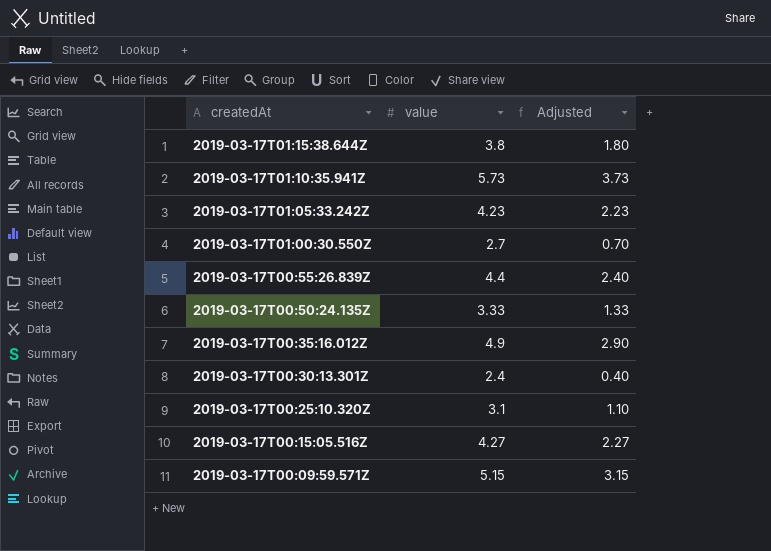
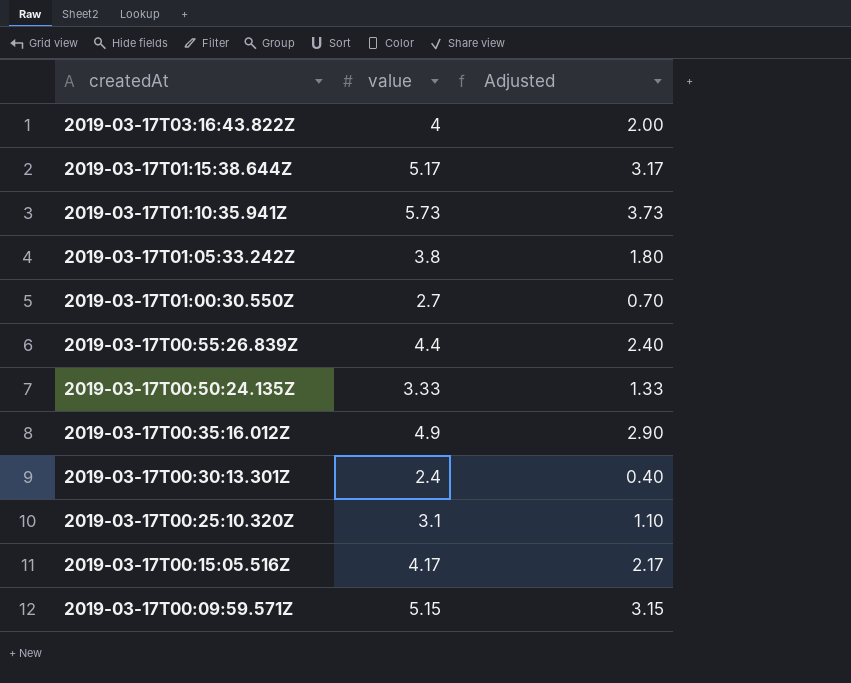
row 2019-03-17T03:16:43.822Z: none -> 4 | 2.00
2019-03-17T01:15:38.644Z | value: 3.8 -> 5.17
2019-03-17T01:15:38.644Z | Adjusted: 1.80 -> 3.17
2019-03-17T01:05:33.242Z | value: 4.23 -> 3.8
2019-03-17T01:05:33.242Z | Adjusted: 2.23 -> 1.80
2019-03-17T00:15:05.516Z | value: 4.27 -> 4.17
2019-03-17T00:15:05.516Z | Adjusted: 2.27 -> 2.17

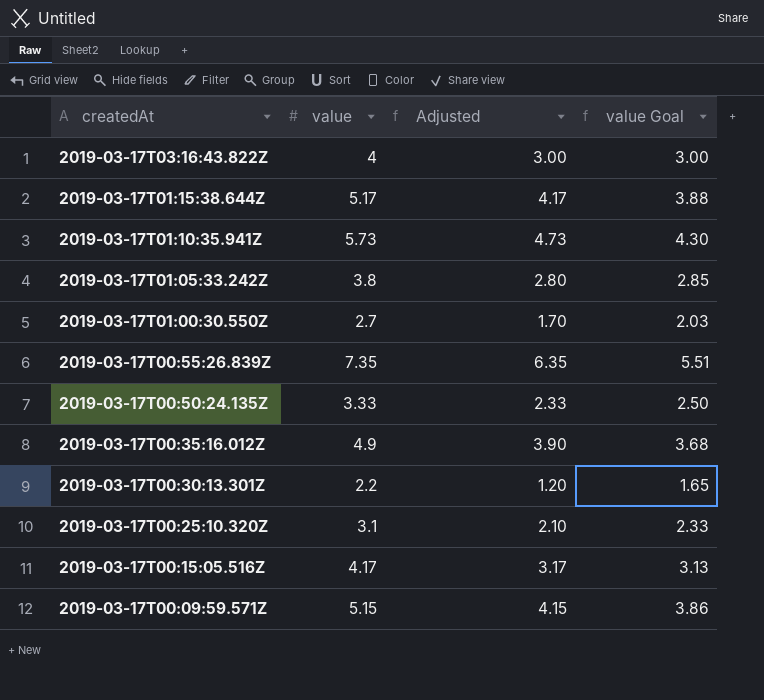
column Adjusted | formula: [value] - 2 -> [value] - 1
column value Goal | formula: none -> [value] * 0.75
2019-03-17T00:55:26.839Z | value: 4.4 -> 7.35
2019-03-17T00:30:13.301Z | value: 2.4 -> 2.2

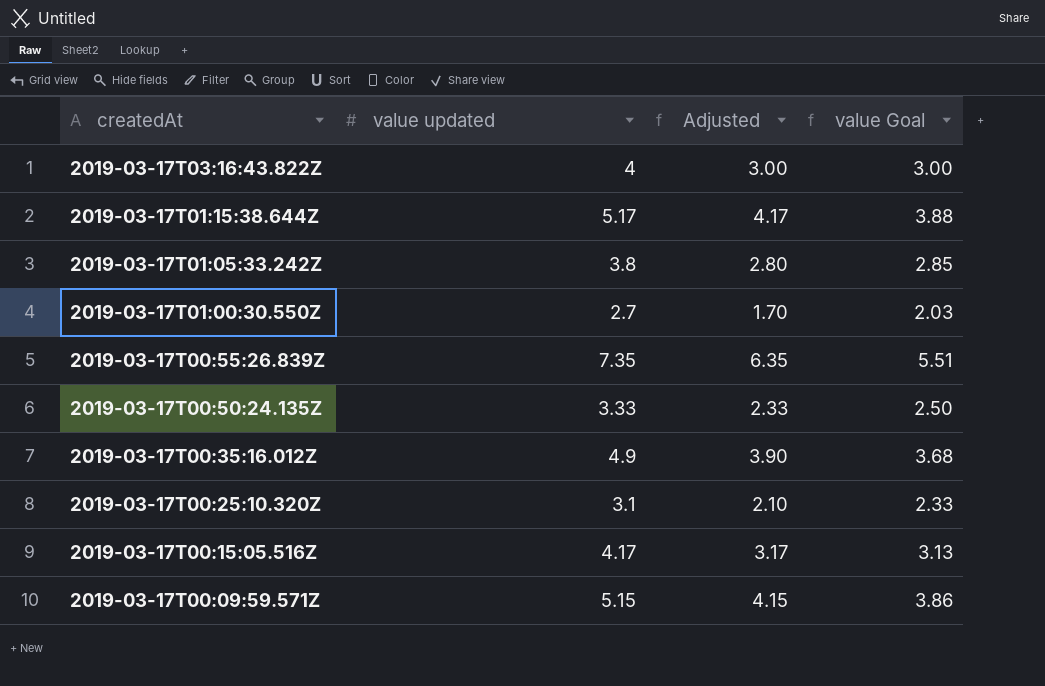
column name: value -> value updated
row 2019-03-17T01:10:35.941Z: 5.73 | 4.73 | 4.30 -> none
row 2019-03-17T00:30:13.301Z: 2.2 | 1.20 | 1.65 -> none

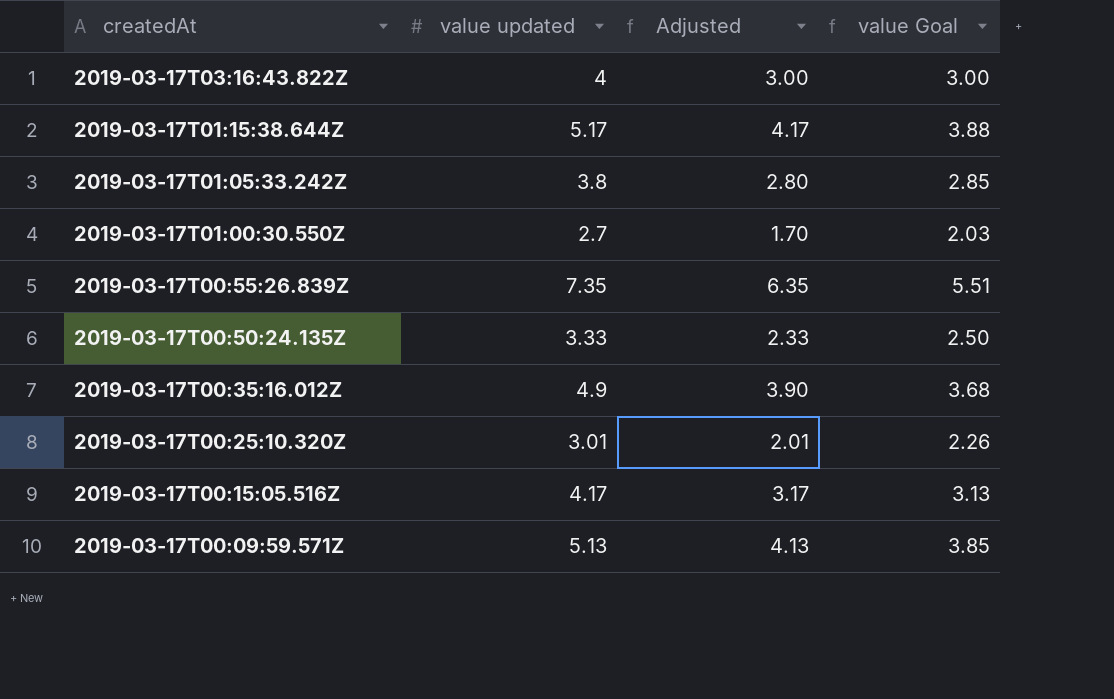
2019-03-17T00:25:10.320Z | value updated: 3.1 -> 3.01
2019-03-17T00:25:10.320Z | Adjusted: 2.10 -> 2.01
2019-03-17T00:25:10.320Z | value Goal: 2.33 -> 2.26
2019-03-17T00:09:59.571Z | value updated: 5.15 -> 5.13
2019-03-17T00:09:59.571Z | Adjusted: 4.15 -> 4.13
2019-03-17T00:09:59.571Z | value Goal: 3.86 -> 3.85

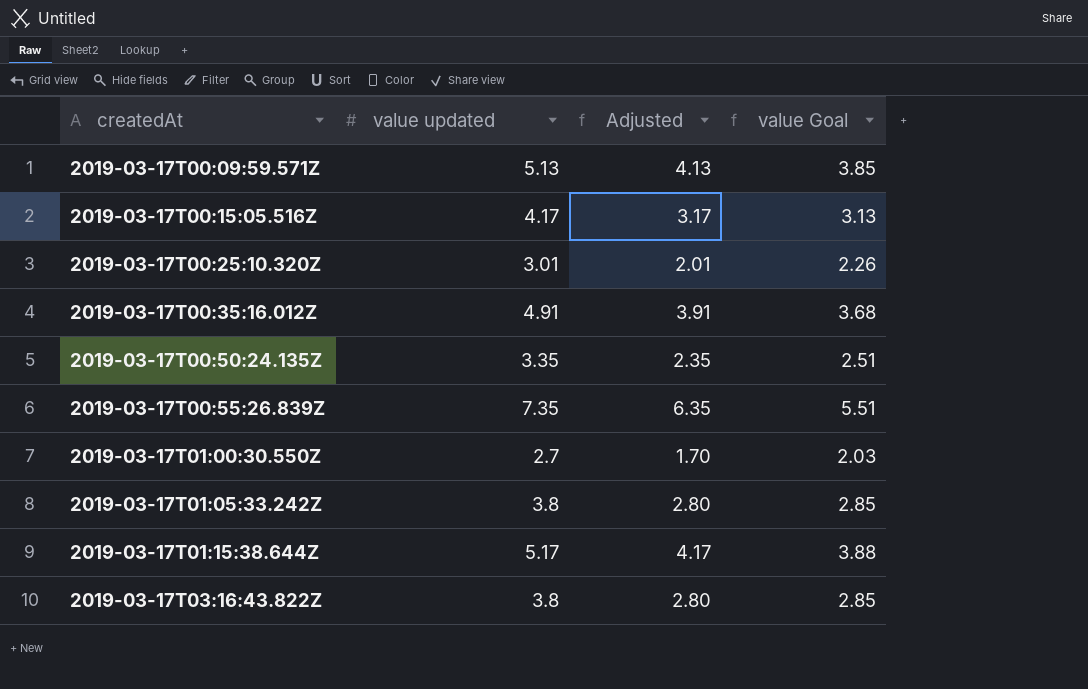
row order: createdAt descending -> createdAt ascending
2019-03-17T00:35:16.012Z | value updated: 4.9 -> 4.91
2019-03-17T00:35:16.012Z | Adjusted: 3.90 -> 3.91
2019-03-17T00:50:24.135Z | value updated: 3.33 -> 3.35
2019-03-17T00:50:24.135Z | Adjusted: 2.33 -> 2.35
2019-03-17T00:50:24.135Z | value Goal: 2.50 -> 2.51
2019-03-17T03:16:43.822Z | value updated: 4 -> 3.8
2019-03-17T03:16:43.822Z | Adjusted: 3.00 -> 2.80
2019-03-17T03:16:43.822Z | value Goal: 3.00 -> 2.85

